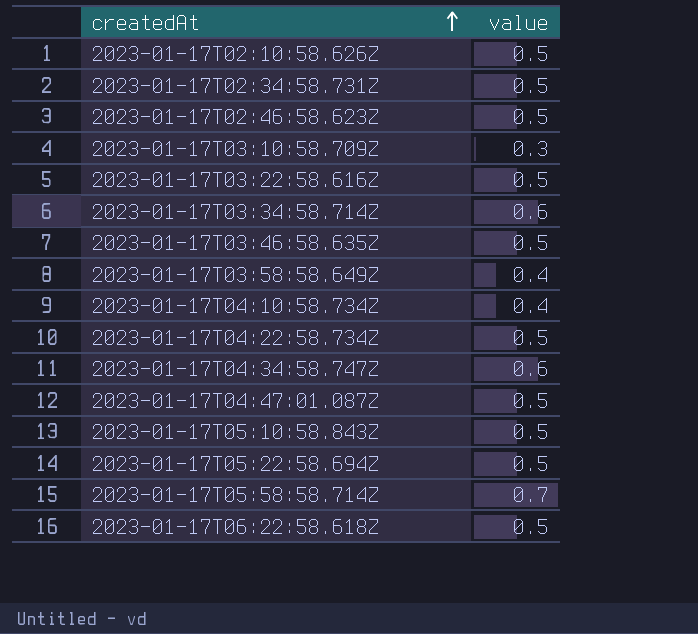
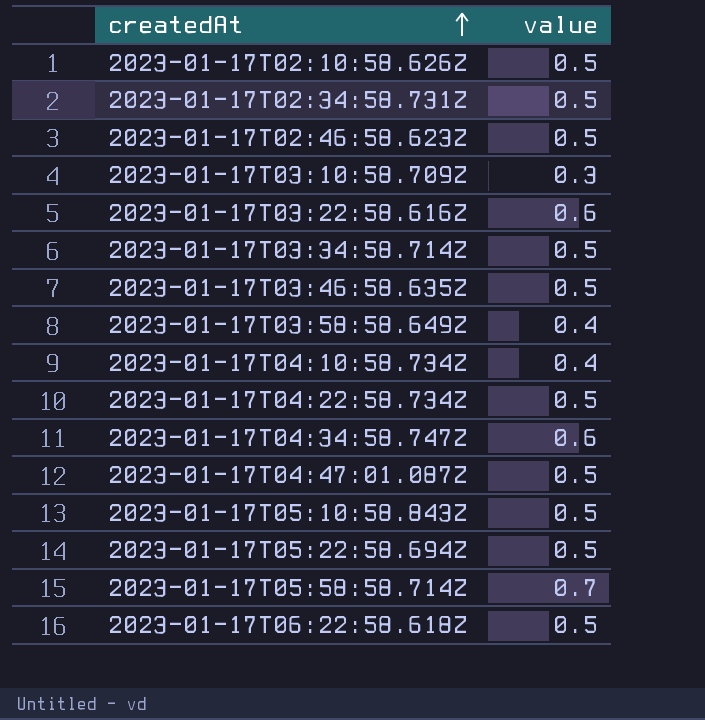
2023-01-17T03:22:58.616Z | value: 0.5 -> 0.6
2023-01-17T03:34:58.714Z | value: 0.6 -> 0.5

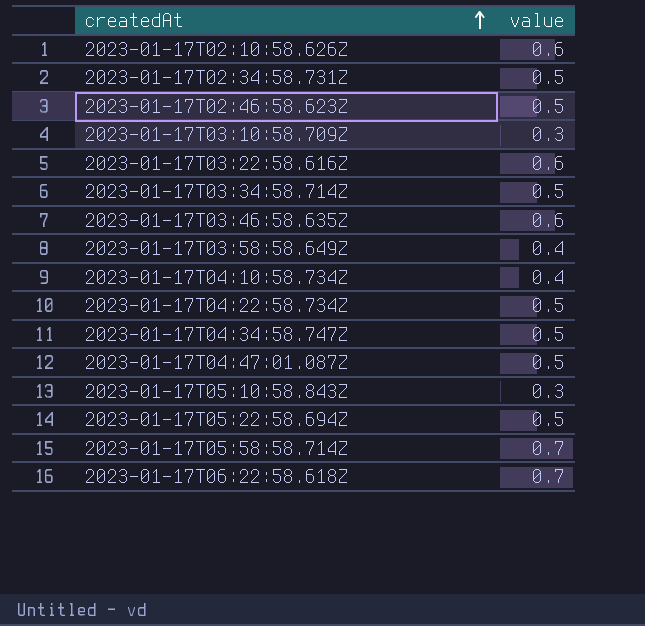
2023-01-17T02:10:58.626Z | value: 0.5 -> 0.6
2023-01-17T03:46:58.635Z | value: 0.5 -> 0.6
2023-01-17T04:34:58.747Z | value: 0.6 -> 0.5
2023-01-17T05:10:58.843Z | value: 0.5 -> 0.3
2023-01-17T06:22:58.618Z | value: 0.5 -> 0.7

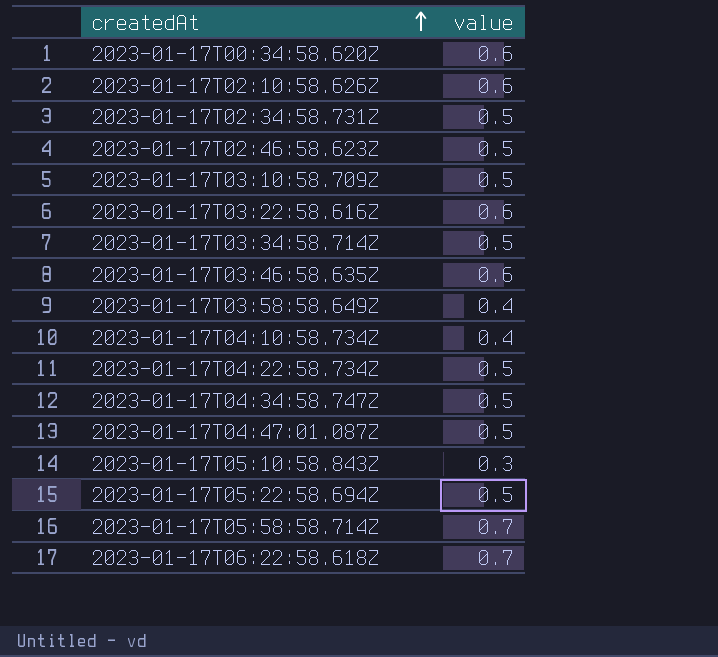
row 2023-01-17T00:34:58.620Z: none -> 0.6
2023-01-17T03:10:58.709Z | value: 0.3 -> 0.5

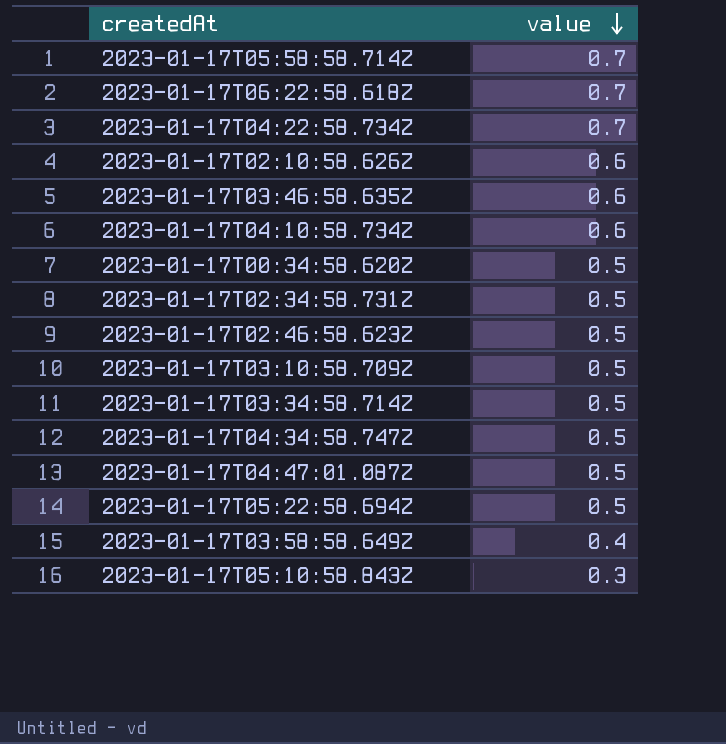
row order: createdAt ascending -> value descending
row 2023-01-17T03:22:58.616Z: 0.6 -> none
2023-01-17T04:22:58.734Z | value: 0.5 -> 0.7
2023-01-17T04:10:58.734Z | value: 0.4 -> 0.6
2023-01-17T00:34:58.620Z | value: 0.6 -> 0.5

